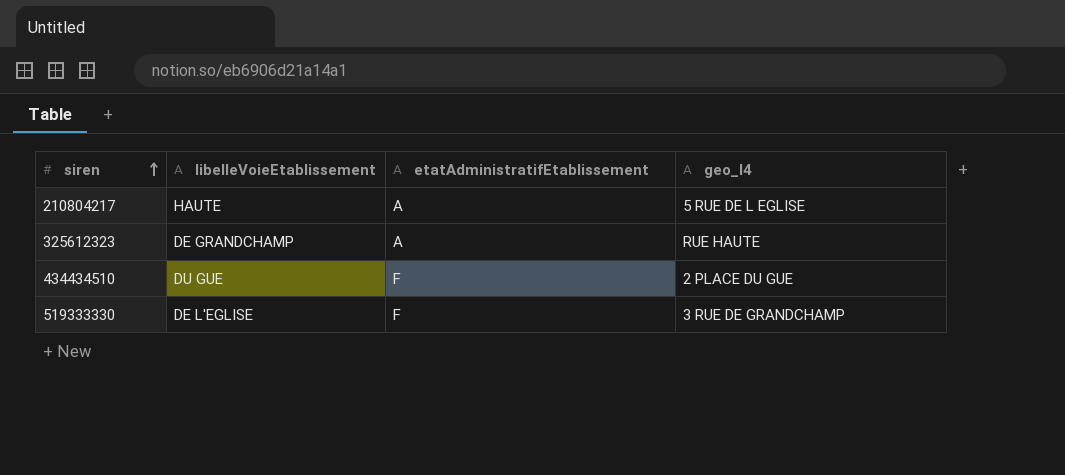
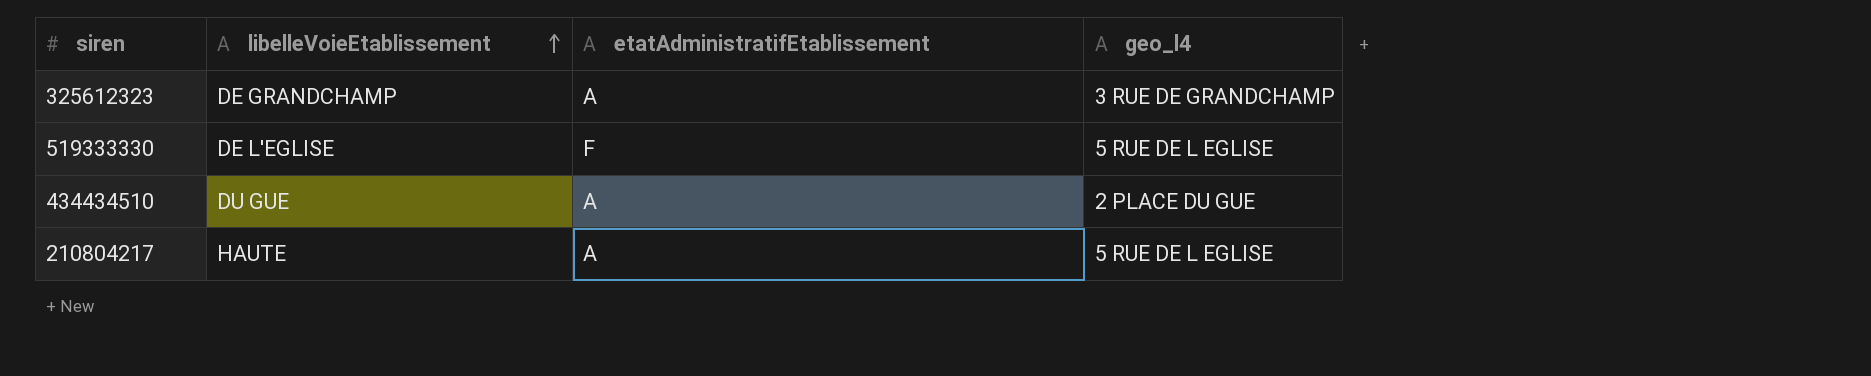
row order: siren ascending -> libelleVoieEtablissement ascending
325612323 | geo_l4: RUE HAUTE -> 3 RUE DE GRANDCHAMP
519333330 | geo_l4: 3 RUE DE GRANDCHAMP -> 5 RUE DE L EGLISE
434434510 | etatAdministratifEtablissement: F -> A

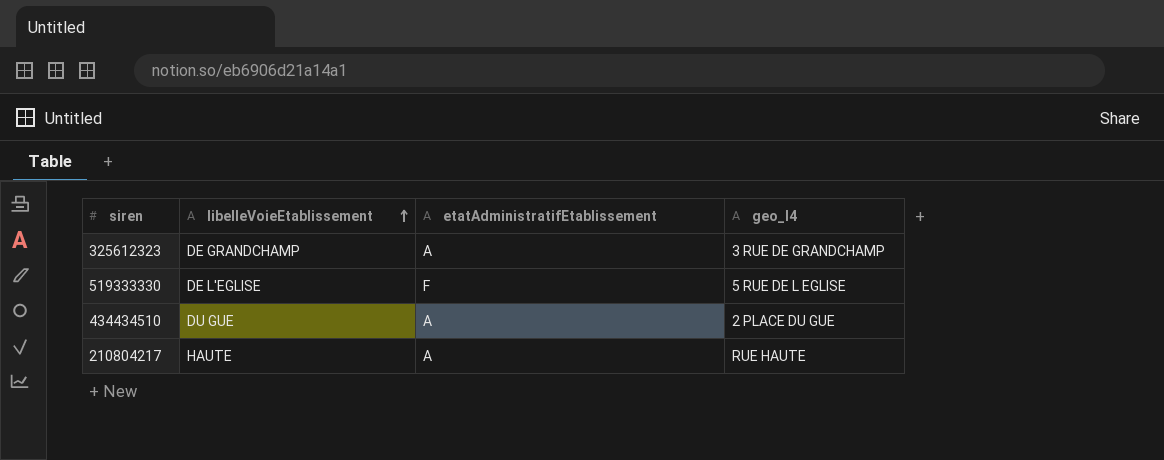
210804217 | geo_l4: 5 RUE DE L EGLISE -> RUE HAUTE

